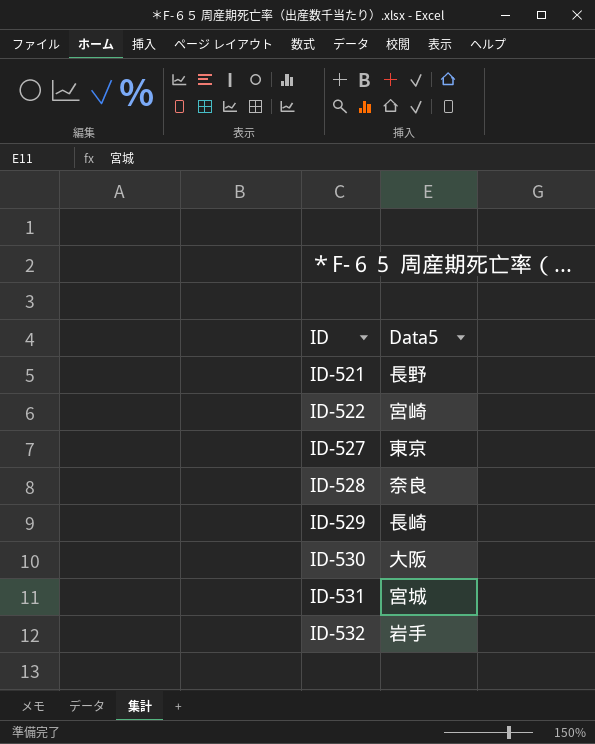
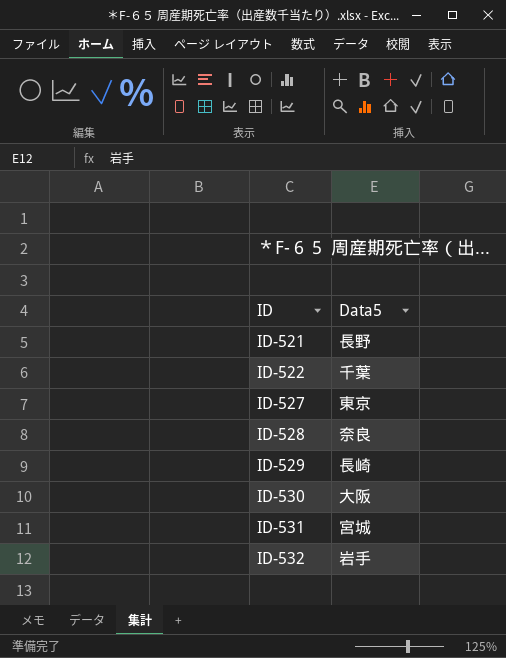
ID-522 | Data5: 宮崎 -> 千葉

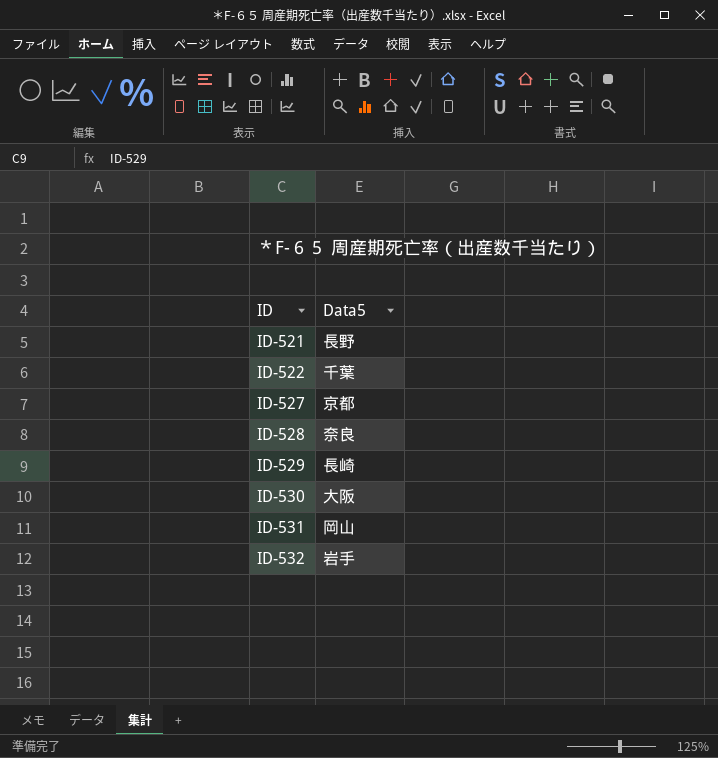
ID-527 | Data5: 東京 -> 京都
ID-531 | Data5: 宮城 -> 岡山

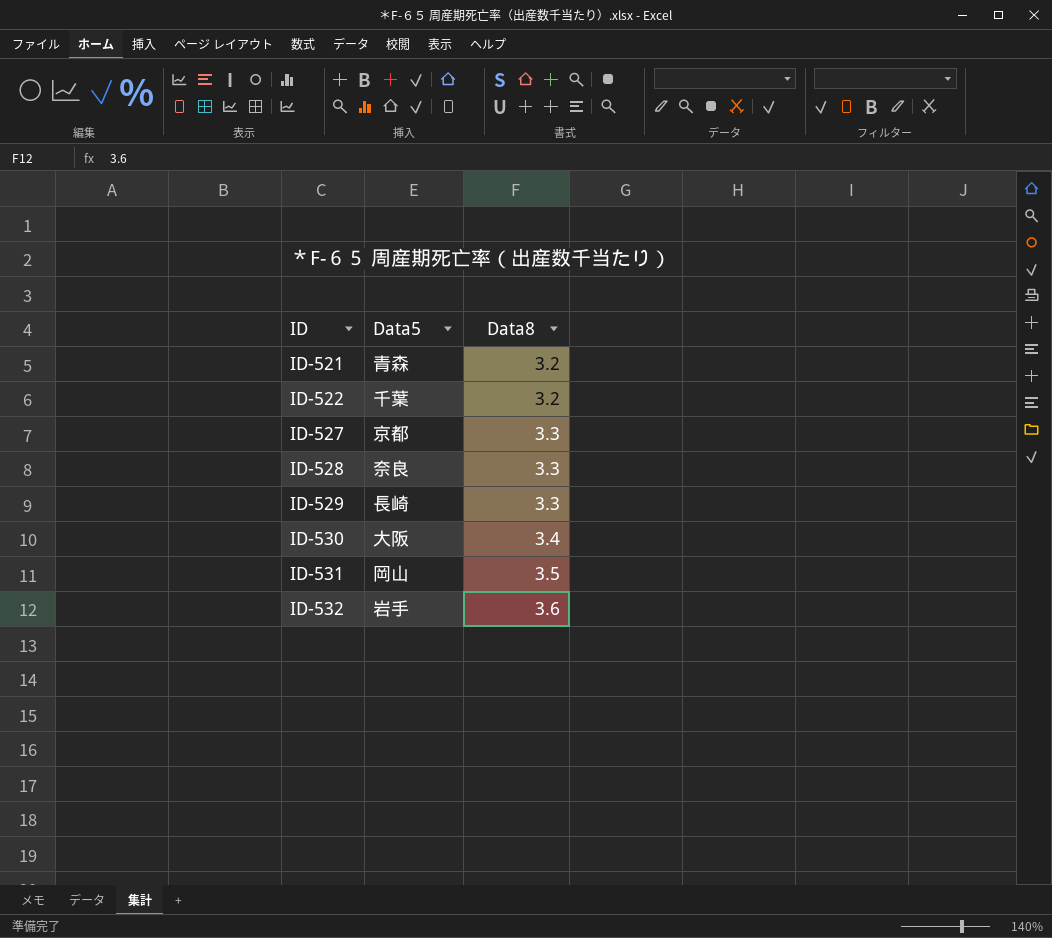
column Data8 | position: none -> 3
ID-521 | Data5: 長野 -> 青森

